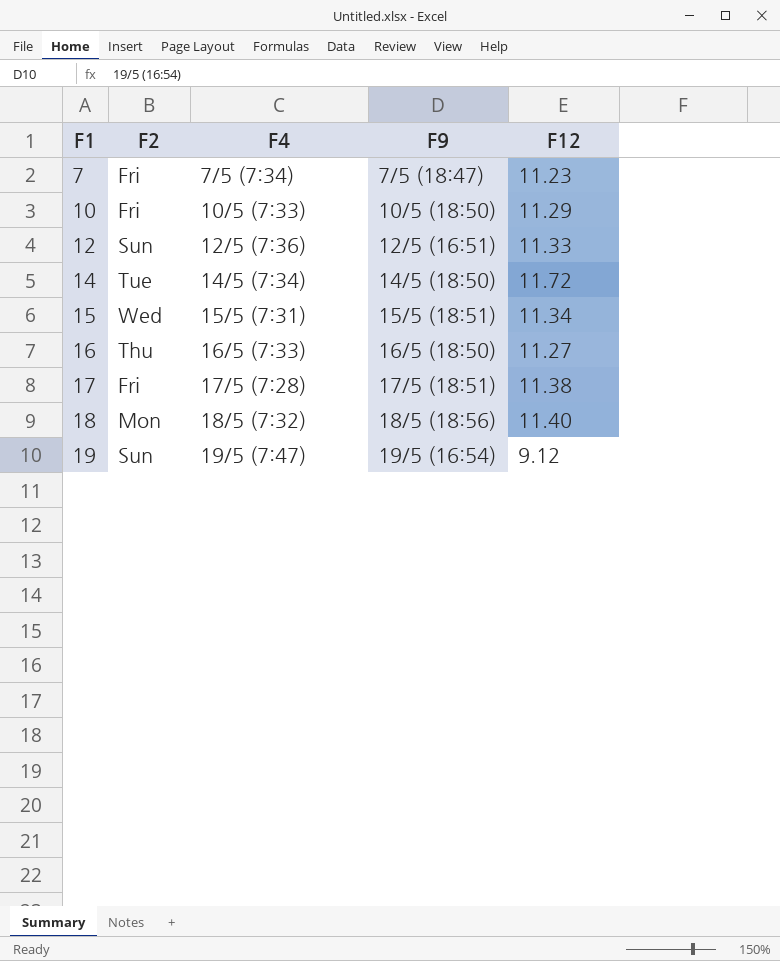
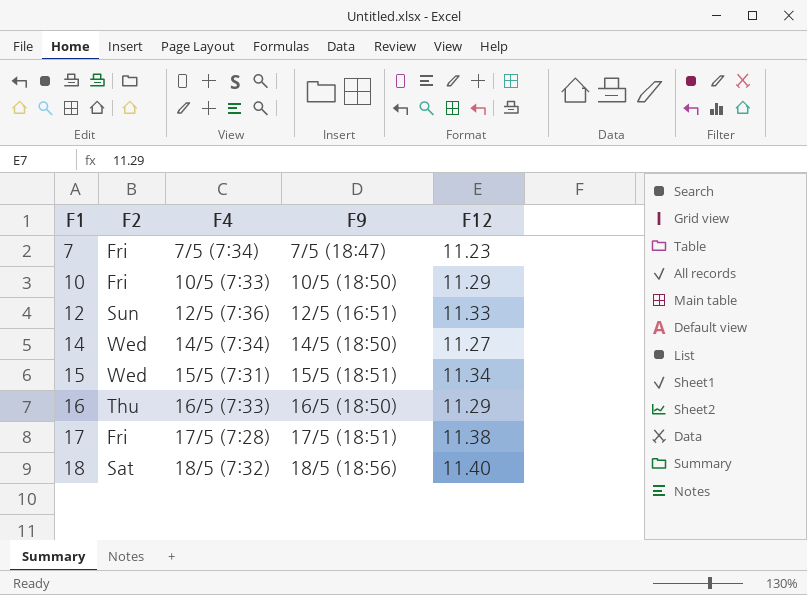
row 19: Sun | 19/5 (7:47) | 19/5 (16:54) | 9.12 -> none
14 | F2: Tue -> Wed
14 | F12: 11.72 -> 11.27
16 | F12: 11.27 -> 11.29
18 | F2: Mon -> Sat

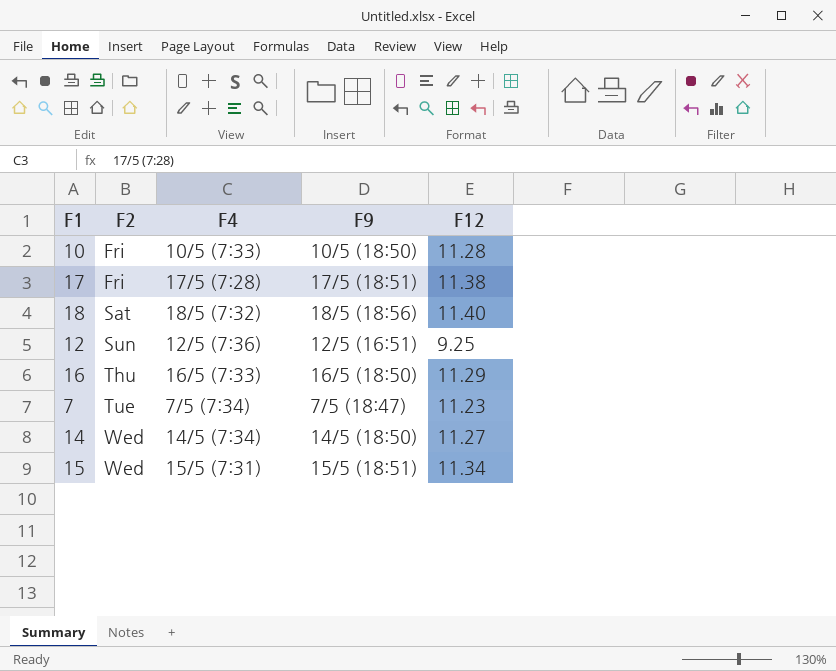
row order: F1 ascending -> F2 ascending
10 | F12: 11.29 -> 11.28
12 | F12: 11.33 -> 9.25
7 | F2: Fri -> Tue

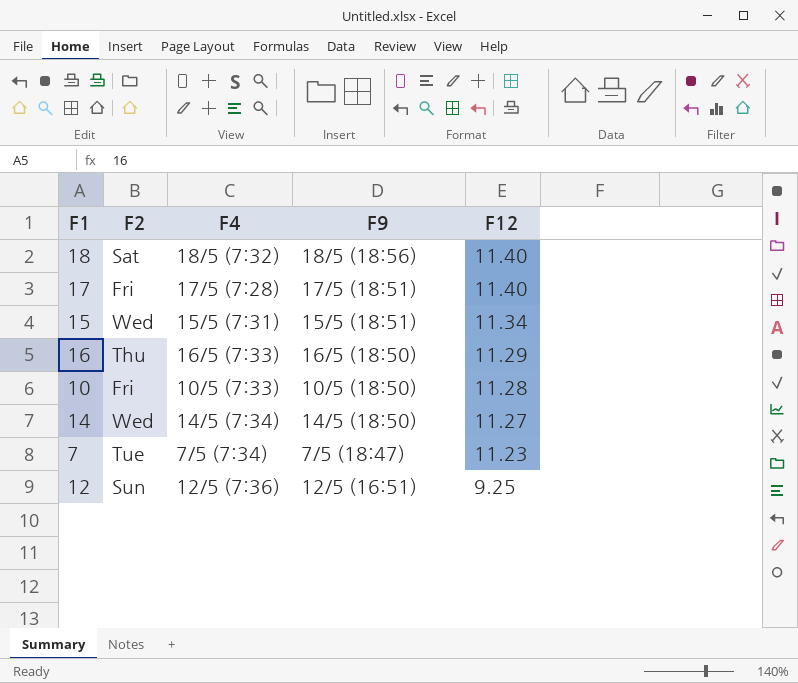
row order: F2 ascending -> F12 descending
17 | F12: 11.38 -> 11.40

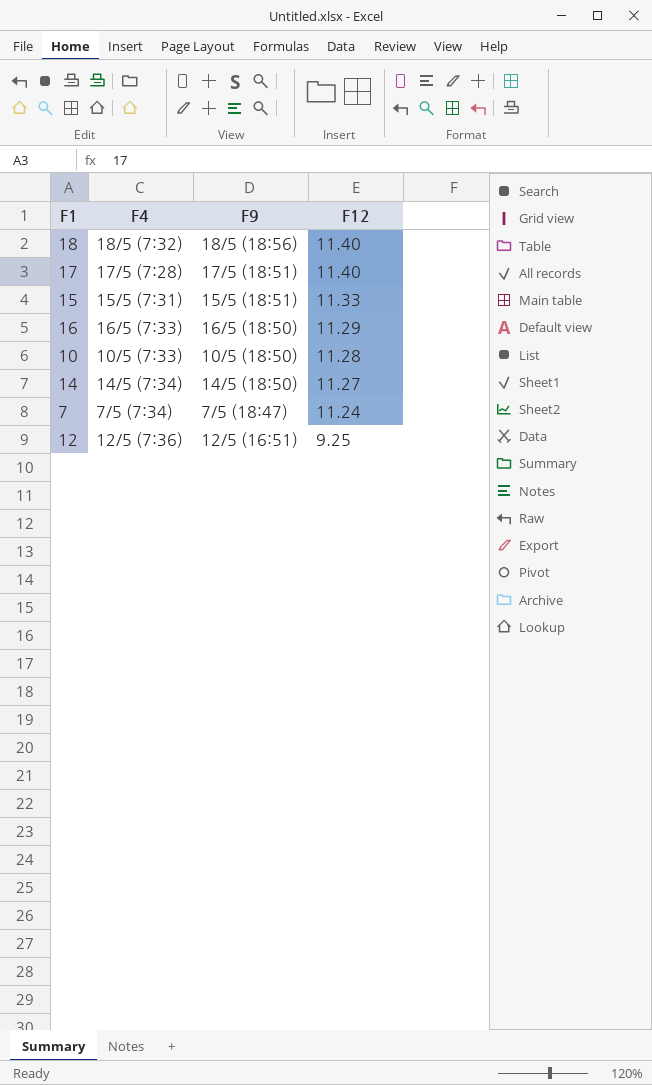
column F2 | position: 2 -> none
15 | F12: 11.34 -> 11.33
7 | F12: 11.23 -> 11.24

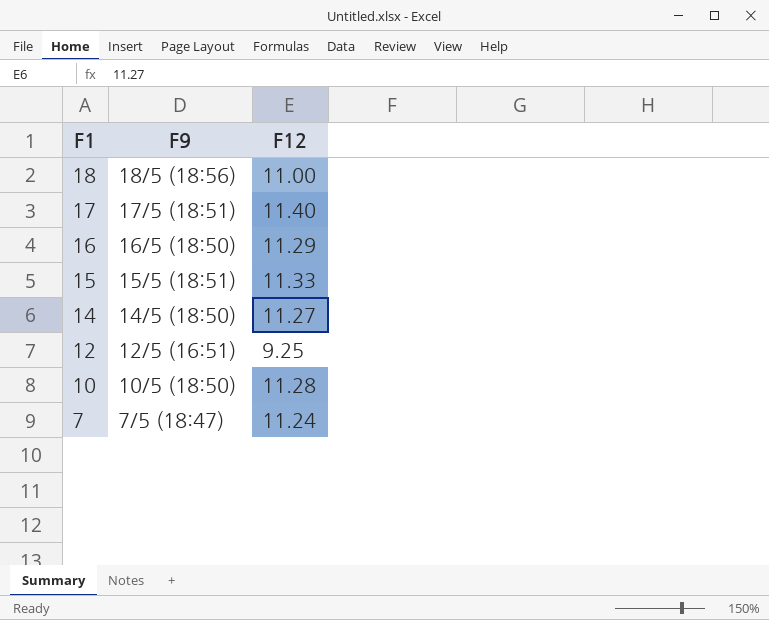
row order: F12 descending -> F1 descending
column F4 | position: 2 -> none
18 | F12: 11.40 -> 11.00

